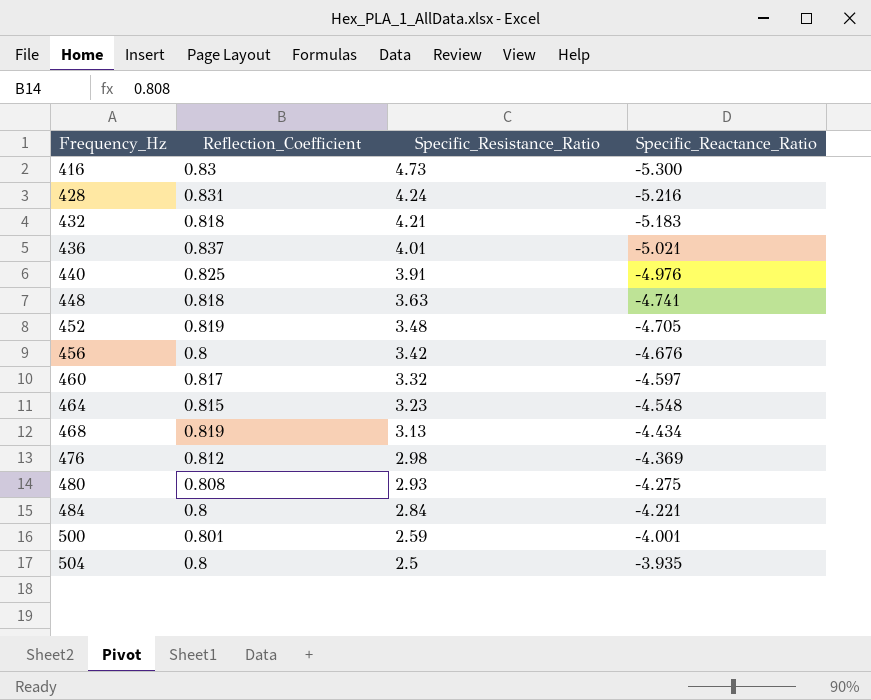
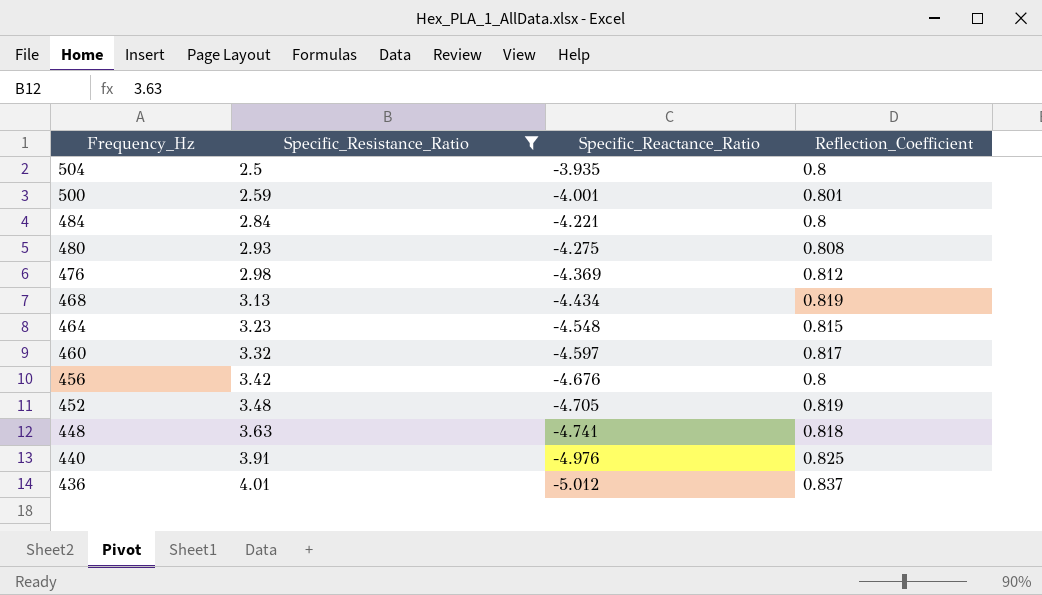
filter: none -> Specific_Resistance_Ratio <= 4.01
row order: Frequency_Hz ascending -> Frequency_Hz descending
column Reflection_Coefficient | position: 2 -> 4
436 | Specific_Reactance_Ratio: -5.021 -> -5.012

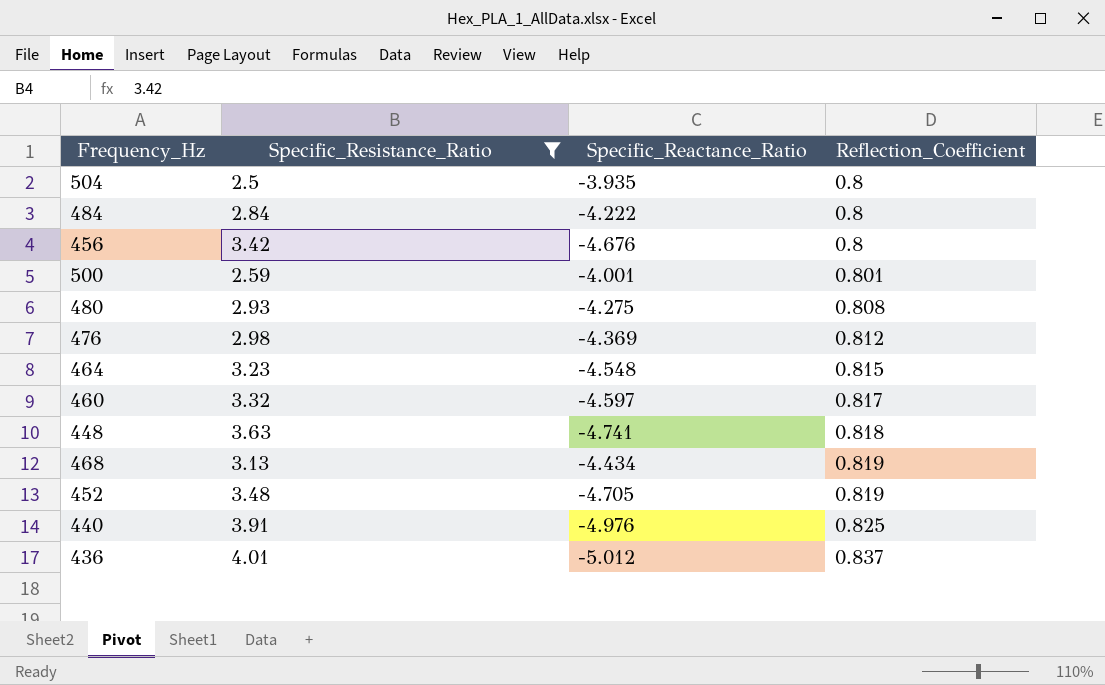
row order: Frequency_Hz descending -> Reflection_Coefficient ascending
484 | Specific_Reactance_Ratio: -4.221 -> -4.222

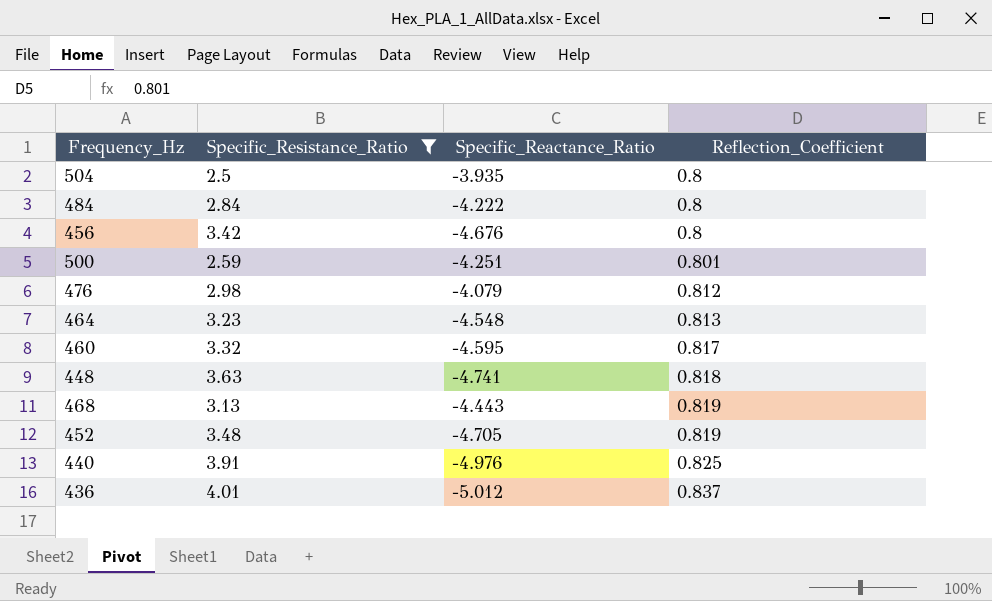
row 480: 2.93 | -4.275 | 0.808 -> none
500 | Specific_Reactance_Ratio: -4.001 -> -4.251
476 | Specific_Reactance_Ratio: -4.369 -> -4.079
464 | Reflection_Coefficient: 0.815 -> 0.813
460 | Specific_Reactance_Ratio: -4.597 -> -4.595
468 | Specific_Reactance_Ratio: -4.434 -> -4.443

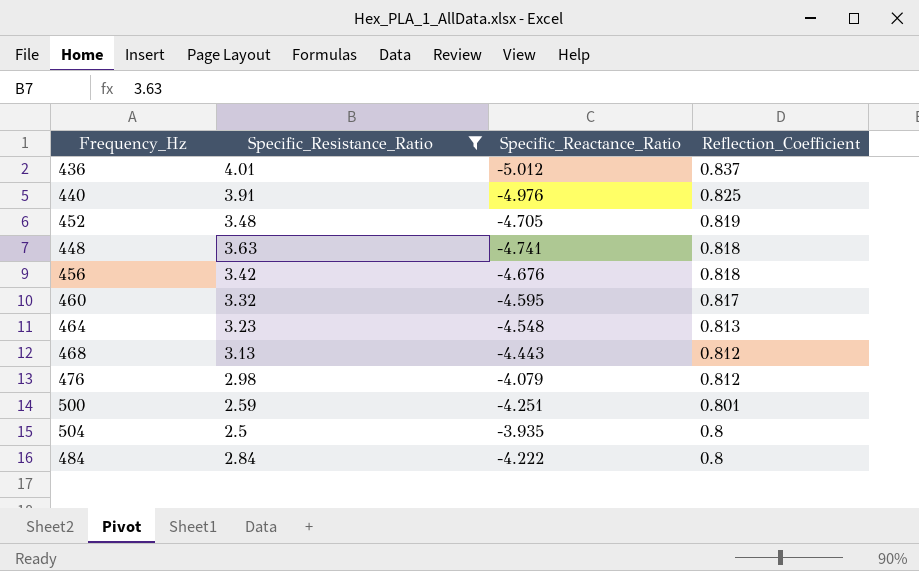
row order: Reflection_Coefficient ascending -> Reflection_Coefficient descending
456 | Reflection_Coefficient: 0.8 -> 0.818
468 | Reflection_Coefficient: 0.819 -> 0.812

